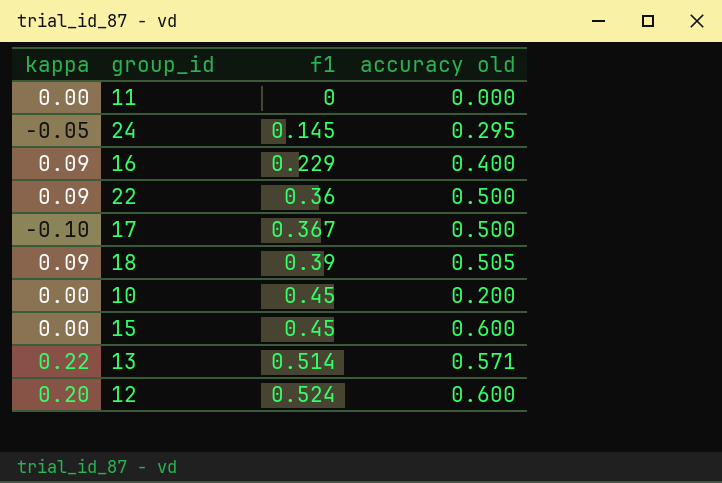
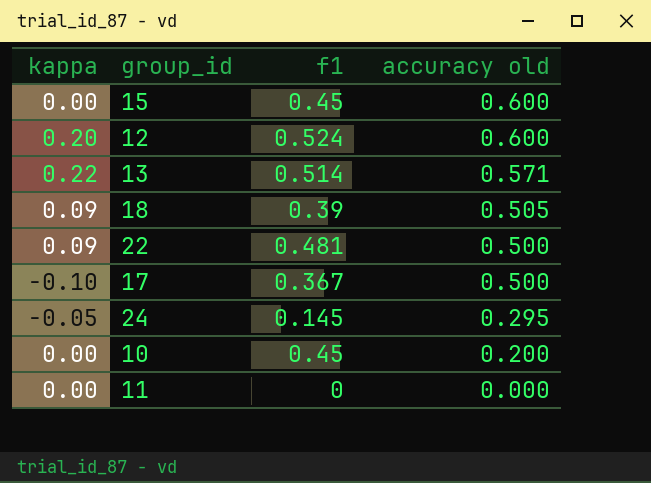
row order: f1 ascending -> accuracy old descending
row 16: 0.09 | 0.229 | 0.400 -> none
22 | f1: 0.36 -> 0.481

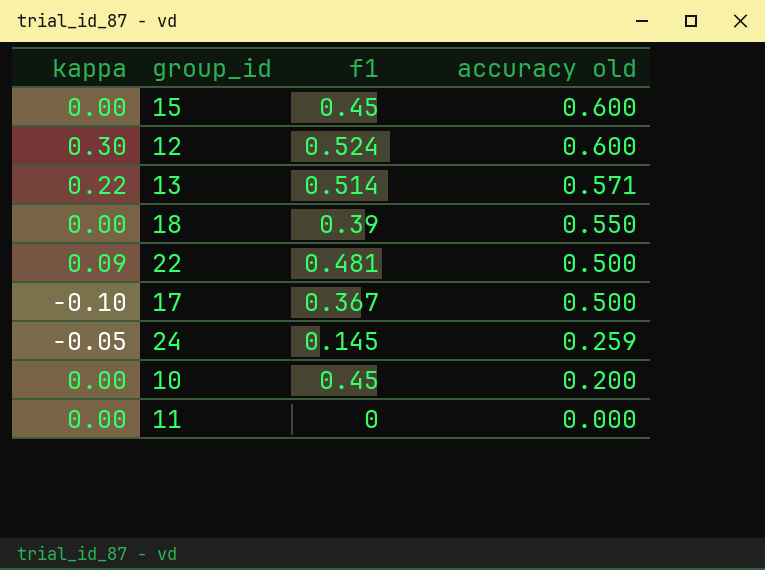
12 | kappa: 0.20 -> 0.30
18 | kappa: 0.09 -> 0.00
18 | accuracy old: 0.505 -> 0.550
24 | accuracy old: 0.295 -> 0.259

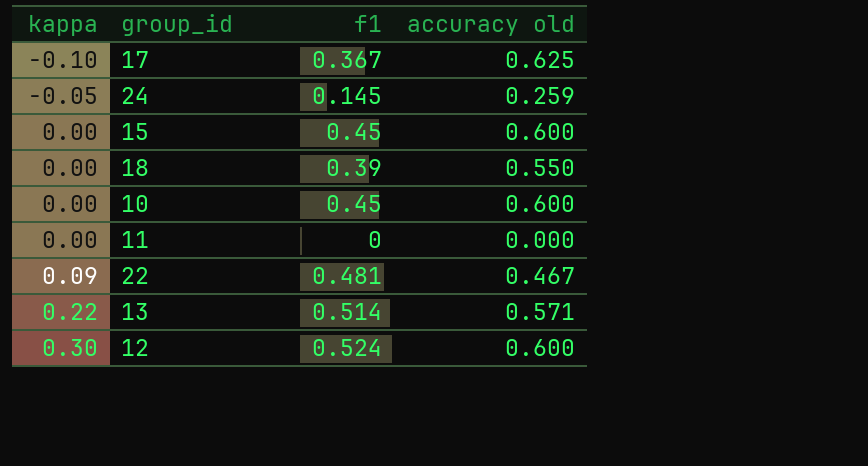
row order: accuracy old descending -> kappa ascending
17 | accuracy old: 0.500 -> 0.625
10 | accuracy old: 0.200 -> 0.600
22 | accuracy old: 0.500 -> 0.467

